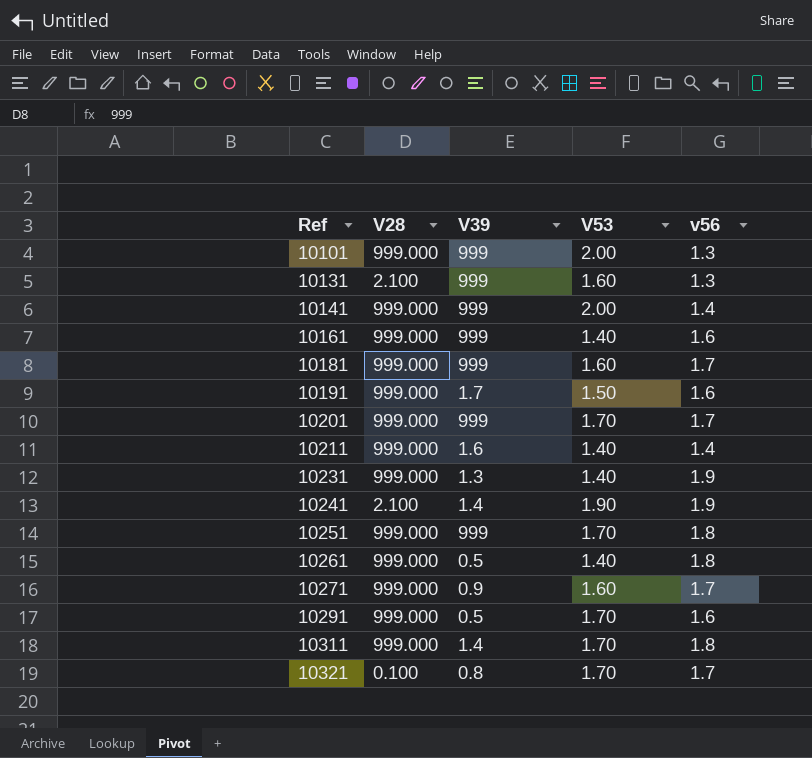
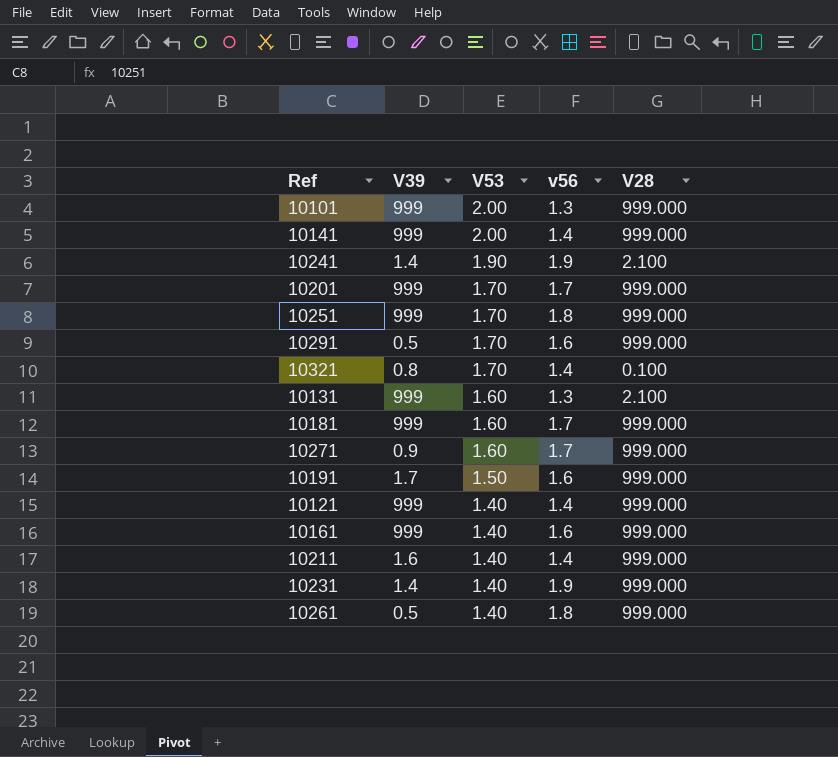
row order: Ref ascending -> V53 descending
column V28 | position: 2 -> 5
row 10311: 999.000 | 1.4 | 1.70 | 1.8 -> none
10321 | v56: 1.7 -> 1.4
row 10121: none -> 999 | 1.40 | 1.4 | 999.000
10231 | V39: 1.3 -> 1.4

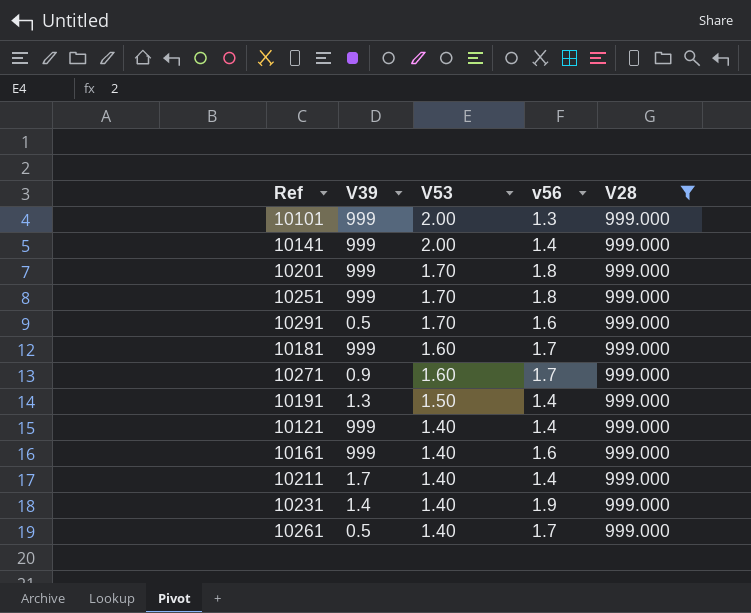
filter: none -> V28 = 999.000
10201 | v56: 1.7 -> 1.8
10191 | V39: 1.7 -> 1.3
10191 | v56: 1.6 -> 1.4
10211 | V39: 1.6 -> 1.7
10261 | v56: 1.8 -> 1.7

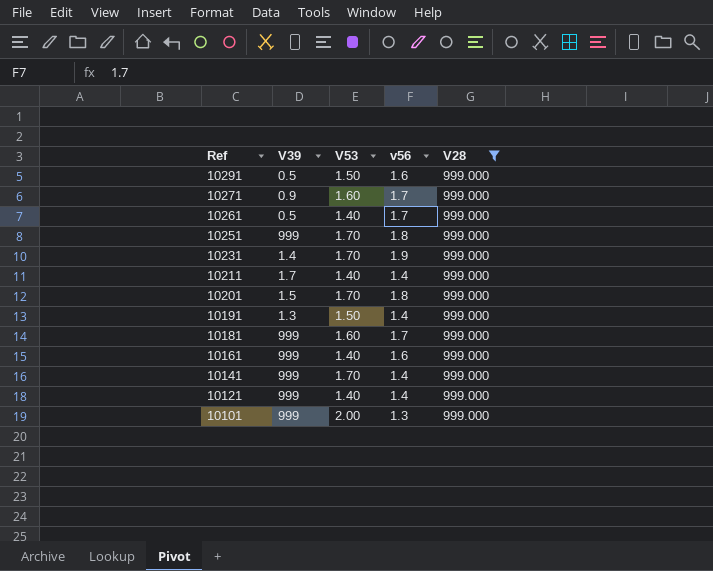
row order: V53 descending -> Ref descending
10291 | V53: 1.70 -> 1.50
10231 | V53: 1.40 -> 1.70
10201 | V39: 999 -> 1.5
10141 | V53: 2.00 -> 1.70

